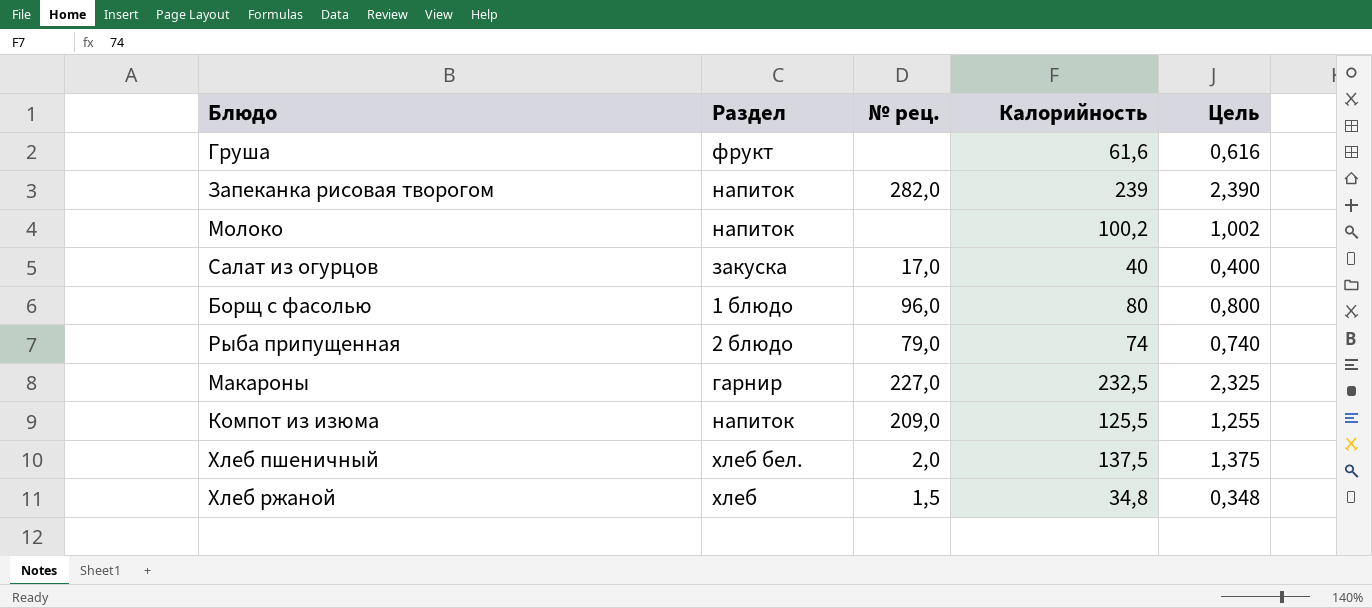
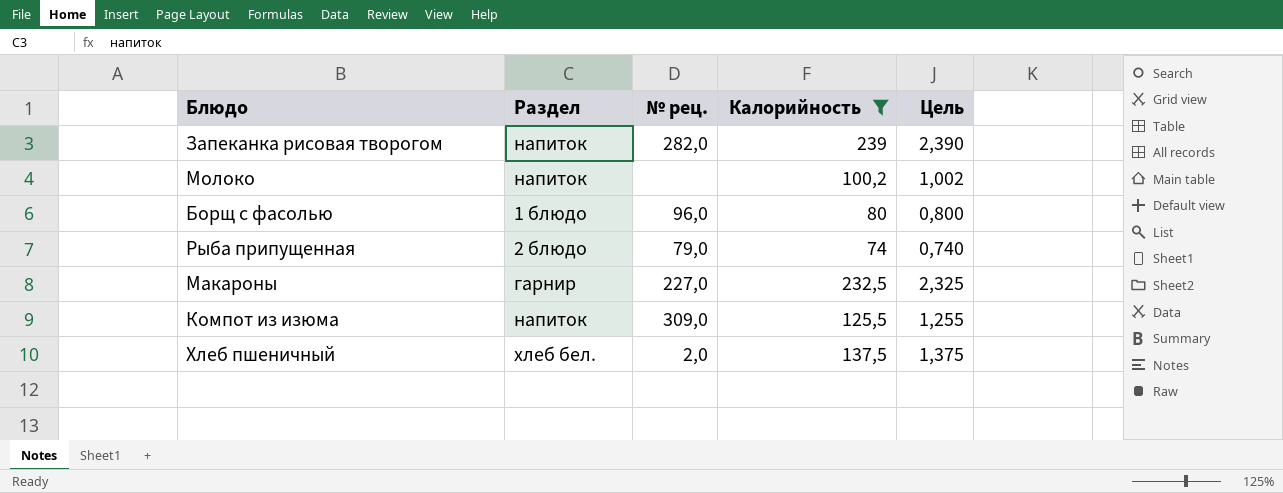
filter: none -> Калорийность >= 74
Компот из изюма | № рец.: 209,0 -> 309,0

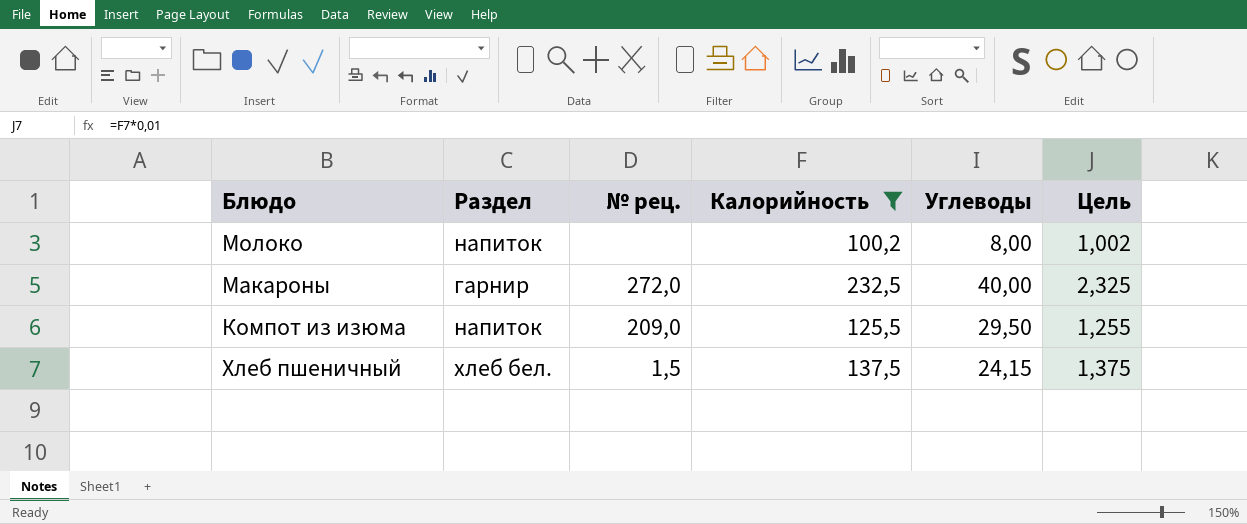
column Углеводы | position: none -> 5
row Запеканка рисовая творогом: напиток | 282,0 | 239 | 2,390 -> none
row Борщ с фасолью: 1 блюдо | 96,0 | 80 | 0,800 -> none
row Рыба припущенная: 2 блюдо | 79,0 | 74 | 0,740 -> none
Макароны | № рец.: 227,0 -> 272,0
Компот из изюма | № рец.: 309,0 -> 209,0
Хлеб пшеничный | № рец.: 2,0 -> 1,5

